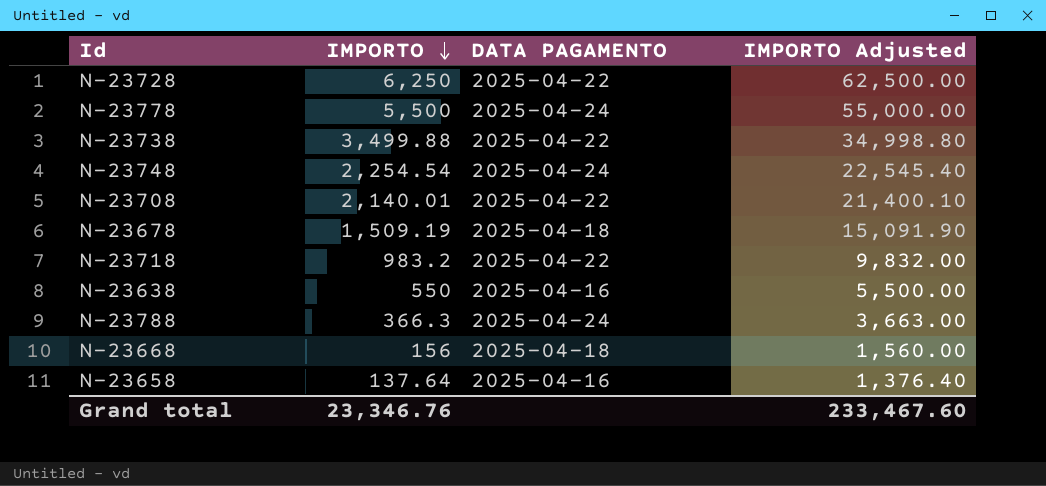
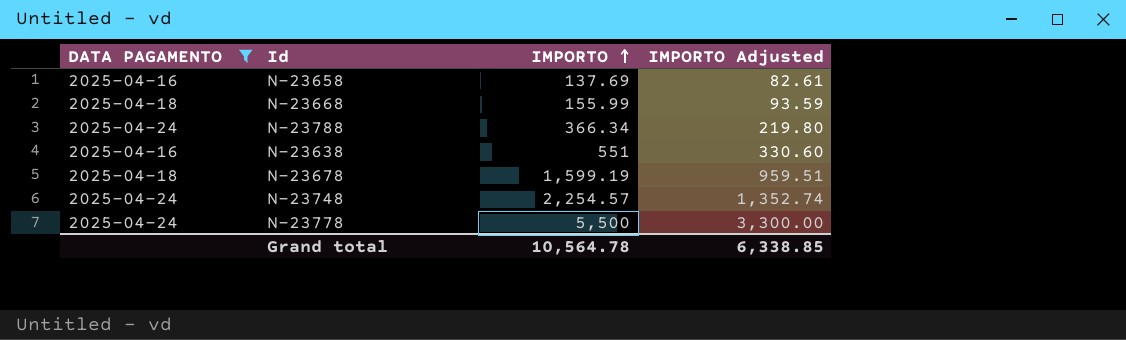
filter: none -> DATA PAGAMENTO != 2025-04-22
row order: IMPORTO descending -> IMPORTO ascending
column DATA PAGAMENTO | position: 3 -> 1
column IMPORTO Adjusted | formula: [IMPORTO] * 10 -> [IMPORTO] * 0.6
N-23658 | IMPORTO: 137.64 -> 137.69
N-23668 | IMPORTO: 156 -> 155.99
N-23788 | IMPORTO: 366.3 -> 366.34
N-23638 | IMPORTO: 550 -> 551
N-23678 | IMPORTO: 1,509.19 -> 1,599.19
N-23748 | IMPORTO: 2,254.54 -> 2,254.57
Grand total | IMPORTO: 23,346.76 -> 10,564.78
Grand total | IMPORTO Adjusted: 233,467.60 -> 6,338.85

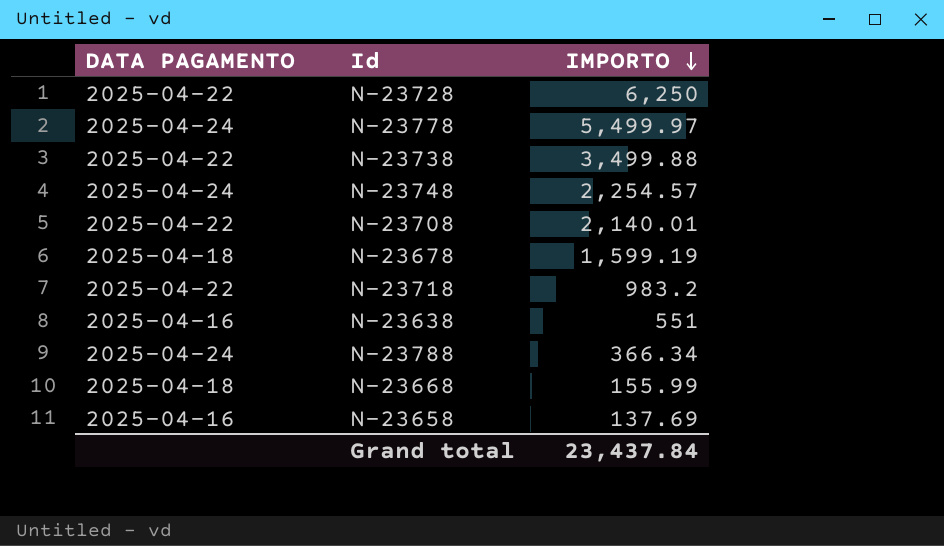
filter: DATA PAGAMENTO != 2025-04-22 -> none
row order: IMPORTO ascending -> IMPORTO descending
column IMPORTO Adjusted | formula: [IMPORTO] * 0.6 -> none
N-23778 | IMPORTO: 5,500 -> 5,499.97
Grand total | IMPORTO: 10,564.78 -> 23,437.84

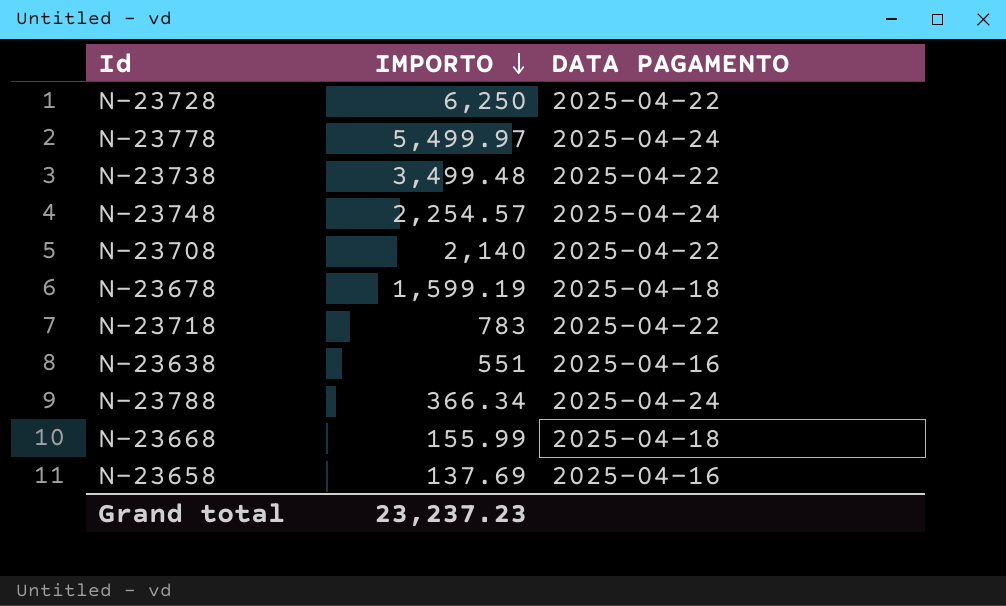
column DATA PAGAMENTO | position: 1 -> 3
N-23738 | IMPORTO: 3,499.88 -> 3,499.48
N-23708 | IMPORTO: 2,140.01 -> 2,140
N-23718 | IMPORTO: 983.2 -> 783
Grand total | IMPORTO: 23,437.84 -> 23,237.23

